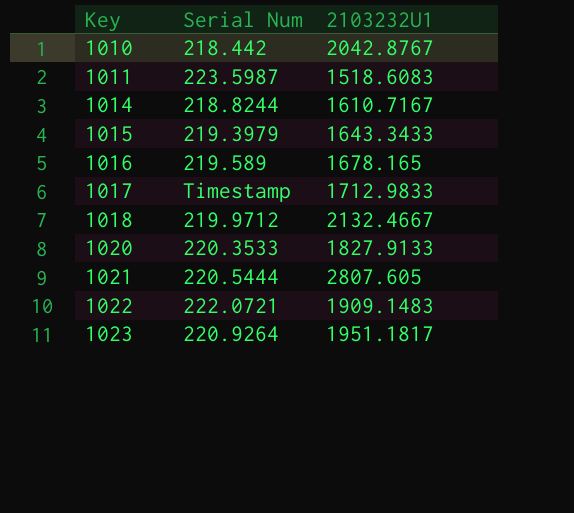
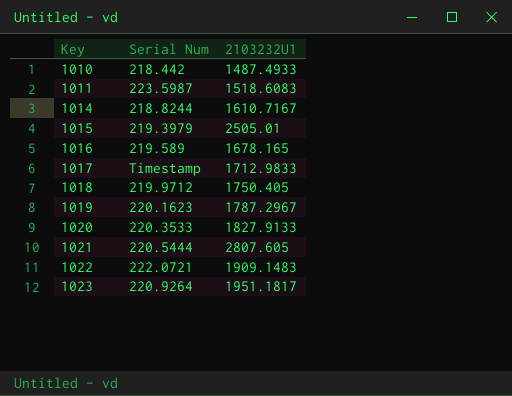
1010 | 2103232U1: 2042.8767 -> 1487.4933
1015 | 2103232U1: 1643.3433 -> 2505.01
1018 | 2103232U1: 2132.4667 -> 1750.405
row 1019: none -> 220.1623 | 1787.2967

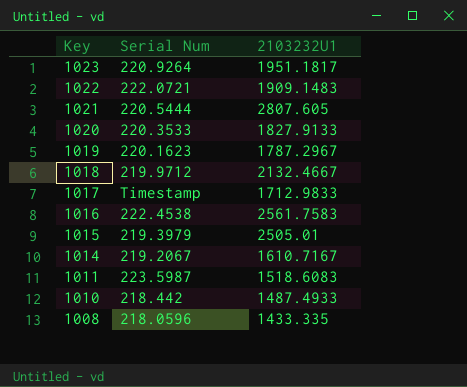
row order: Key ascending -> Key descending
1018 | 2103232U1: 1750.405 -> 2132.4667
1016 | Serial Num: 219.589 -> 222.4538
1016 | 2103232U1: 1678.165 -> 2561.7583
1014 | Serial Num: 218.8244 -> 219.2067
row 1008: none -> 218.0596 | 1433.335

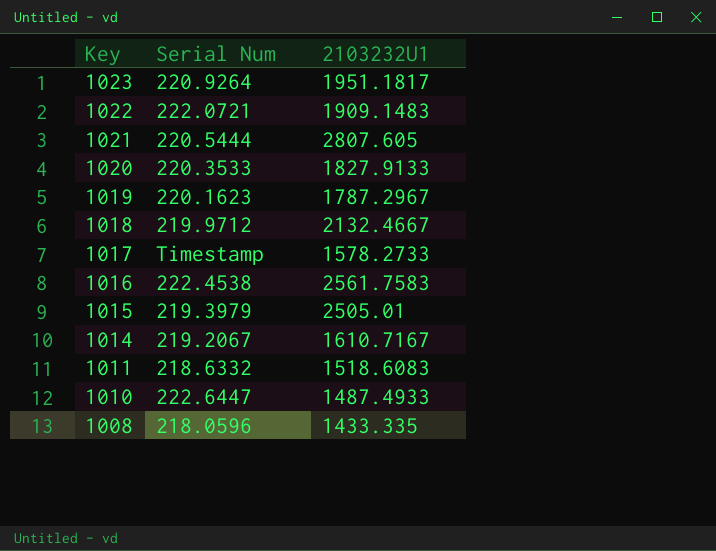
1017 | 2103232U1: 1712.9833 -> 1578.2733
1011 | Serial Num: 223.5987 -> 218.6332
1010 | Serial Num: 218.442 -> 222.6447

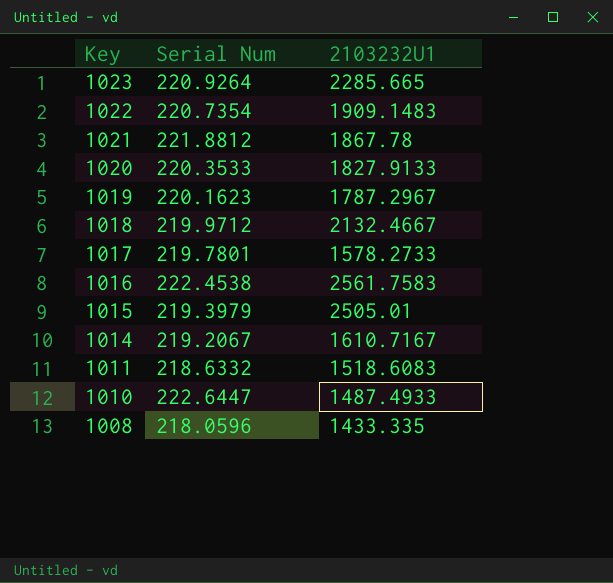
1023 | 2103232U1: 1951.1817 -> 2285.665
1022 | Serial Num: 222.0721 -> 220.7354
1021 | Serial Num: 220.5444 -> 221.8812
1021 | 2103232U1: 2807.605 -> 1867.78
1017 | Serial Num: Timestamp -> 219.7801

